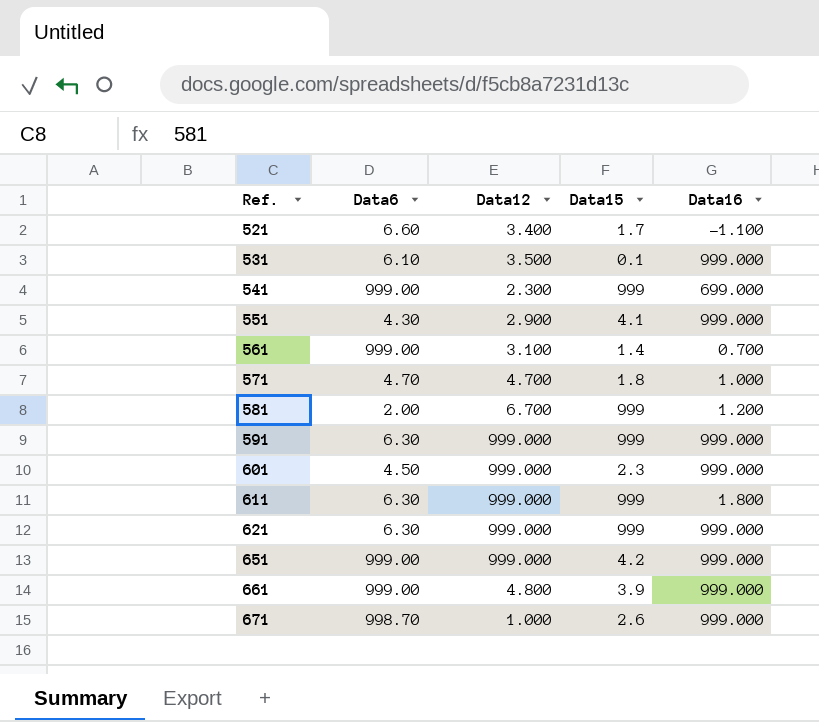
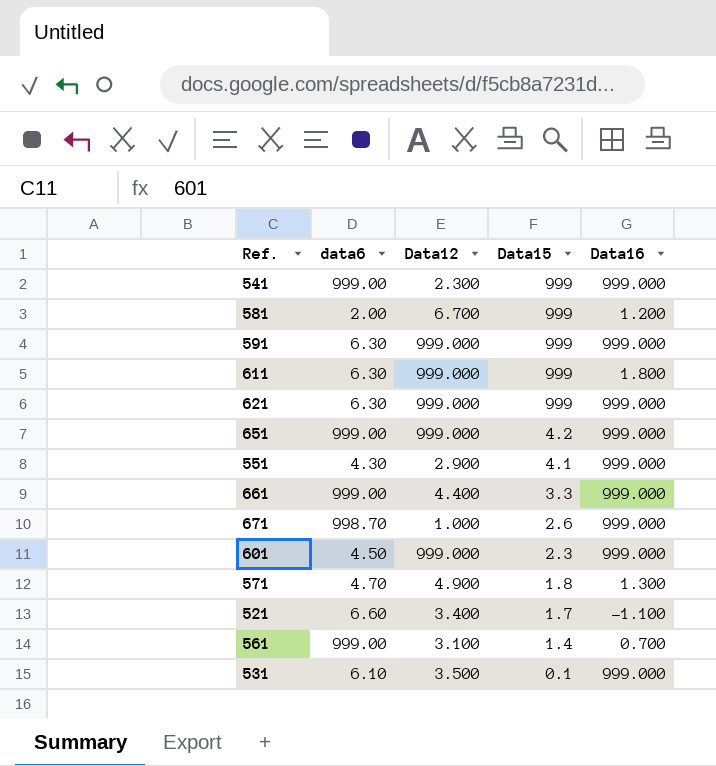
row order: Ref. ascending -> Data15 descending
column name: Data6 -> data6
541 | Data16: 699.000 -> 999.000
661 | Data12: 4.800 -> 4.400
661 | Data15: 3.9 -> 3.3
571 | Data12: 4.700 -> 4.900
571 | Data16: 1.000 -> 1.300

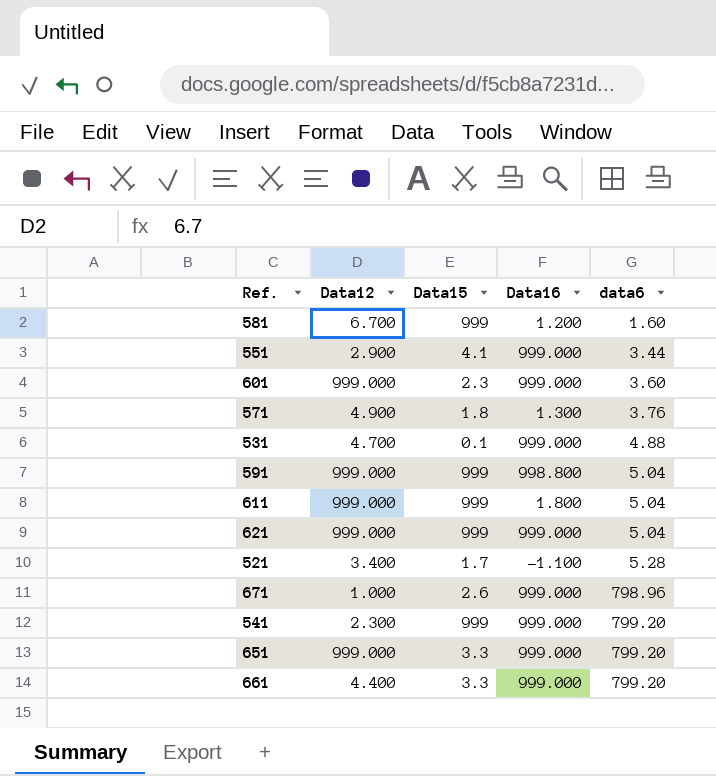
row order: Data15 descending -> data6 ascending
column data6 | position: 2 -> 5
row 561: 999.00 | 3.100 | 1.4 | 0.700 -> none
581 | data6: 2.00 -> 1.60
551 | data6: 4.30 -> 3.44
601 | data6: 4.50 -> 3.60
571 | data6: 4.70 -> 3.76
531 | Data12: 3.500 -> 4.700
531 | data6: 6.10 -> 4.88
591 | Data16: 999.000 -> 998.800
591 | data6: 6.30 -> 5.04
611 | data6: 6.30 -> 5.04
621 | data6: 6.30 -> 5.04
521 | data6: 6.60 -> 5.28
671 | data6: 998.70 -> 798.96
541 | data6: 999.00 -> 799.20
651 | Data15: 4.2 -> 3.3
651 | data6: 999.00 -> 799.20
661 | data6: 999.00 -> 799.20

